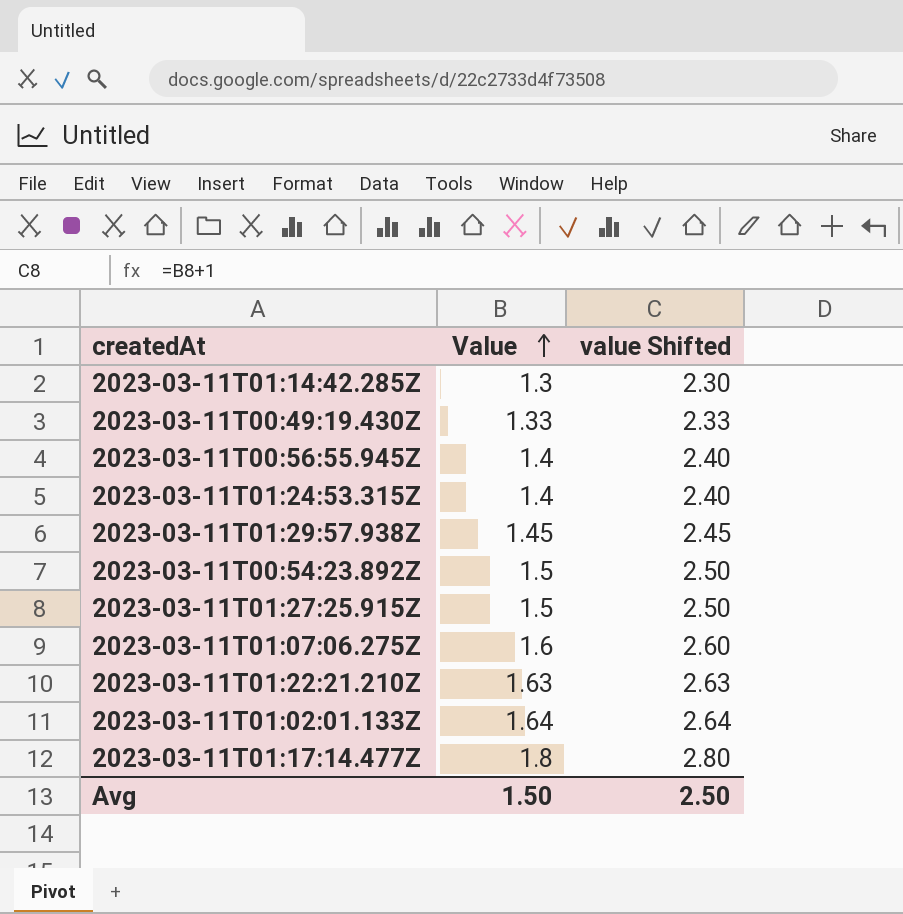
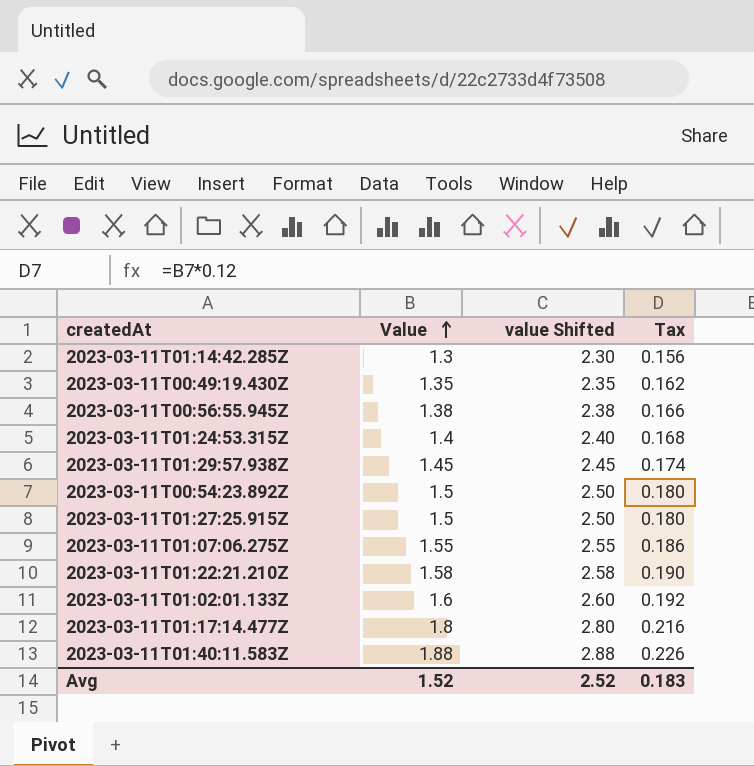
column Tax | formula: none -> [Value] * 0.12
2023-03-11T00:49:19.430Z | Value: 1.33 -> 1.35
2023-03-11T00:49:19.430Z | value Shifted: 2.33 -> 2.35
2023-03-11T00:56:55.945Z | Value: 1.4 -> 1.38
2023-03-11T00:56:55.945Z | value Shifted: 2.40 -> 2.38
2023-03-11T01:07:06.275Z | Value: 1.6 -> 1.55
2023-03-11T01:07:06.275Z | value Shifted: 2.60 -> 2.55
2023-03-11T01:22:21.210Z | Value: 1.63 -> 1.58
2023-03-11T01:22:21.210Z | value Shifted: 2.63 -> 2.58
2023-03-11T01:02:01.133Z | Value: 1.64 -> 1.6
2023-03-11T01:02:01.133Z | value Shifted: 2.64 -> 2.60
row 2023-03-11T01:40:11.583Z: none -> 1.88 | 2.88 | 0.226
Avg | Value: 1.50 -> 1.52
Avg | value Shifted: 2.50 -> 2.52

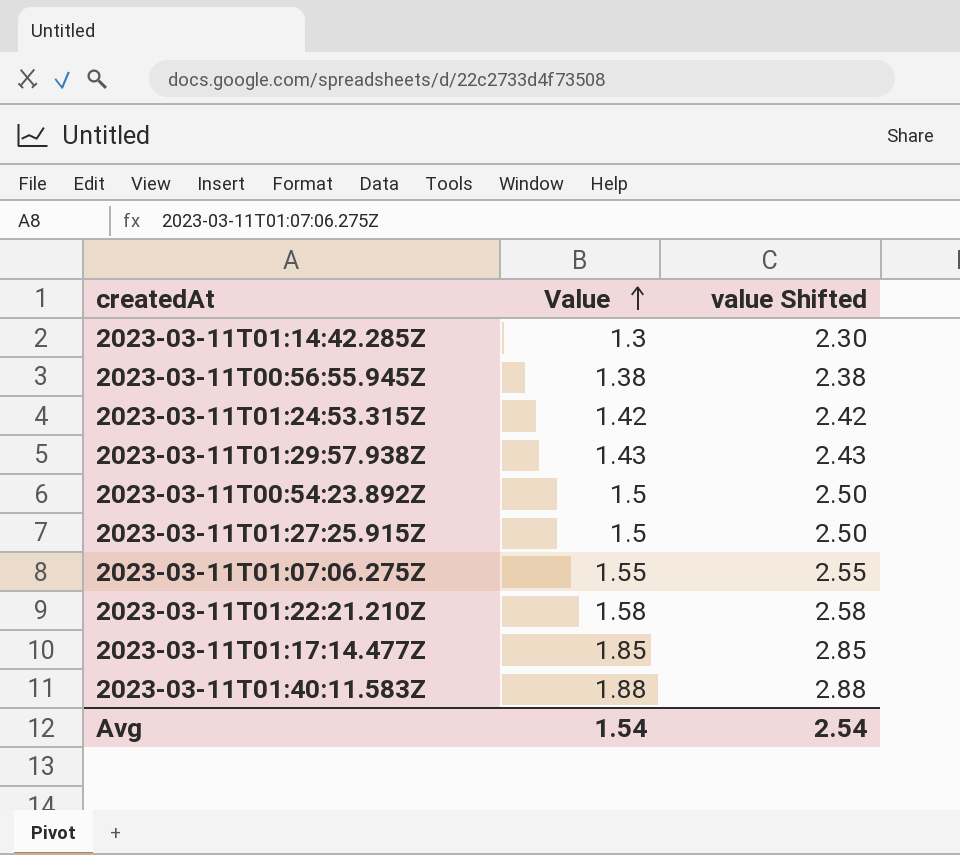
column Tax | formula: [Value] * 0.12 -> none
row 2023-03-11T00:49:19.430Z: 1.35 | 2.35 | 0.162 -> none
row 2023-03-11T01:02:01.133Z: 1.6 | 2.60 | 0.192 -> none
2023-03-11T01:24:53.315Z | Value: 1.4 -> 1.42
2023-03-11T01:24:53.315Z | value Shifted: 2.40 -> 2.42
2023-03-11T01:29:57.938Z | Value: 1.45 -> 1.43
2023-03-11T01:29:57.938Z | value Shifted: 2.45 -> 2.43
2023-03-11T01:17:14.477Z | Value: 1.8 -> 1.85
2023-03-11T01:17:14.477Z | value Shifted: 2.80 -> 2.85
Avg | Value: 1.52 -> 1.54
Avg | value Shifted: 2.52 -> 2.54

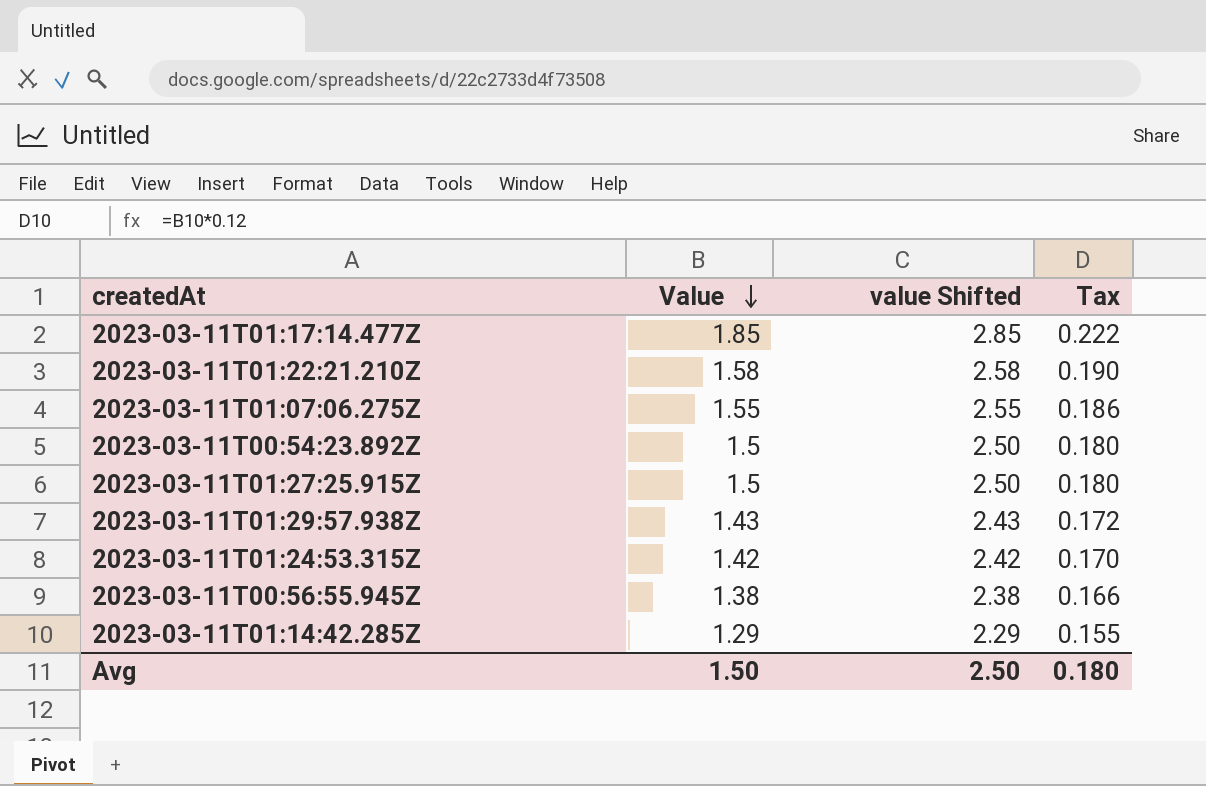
row order: Value ascending -> Value descending
column Tax | formula: none -> [Value] * 0.12
row 2023-03-11T01:40:11.583Z: 1.88 | 2.88 -> none
2023-03-11T01:14:42.285Z | Value: 1.3 -> 1.29
2023-03-11T01:14:42.285Z | value Shifted: 2.30 -> 2.29
Avg | Value: 1.54 -> 1.50
Avg | value Shifted: 2.54 -> 2.50

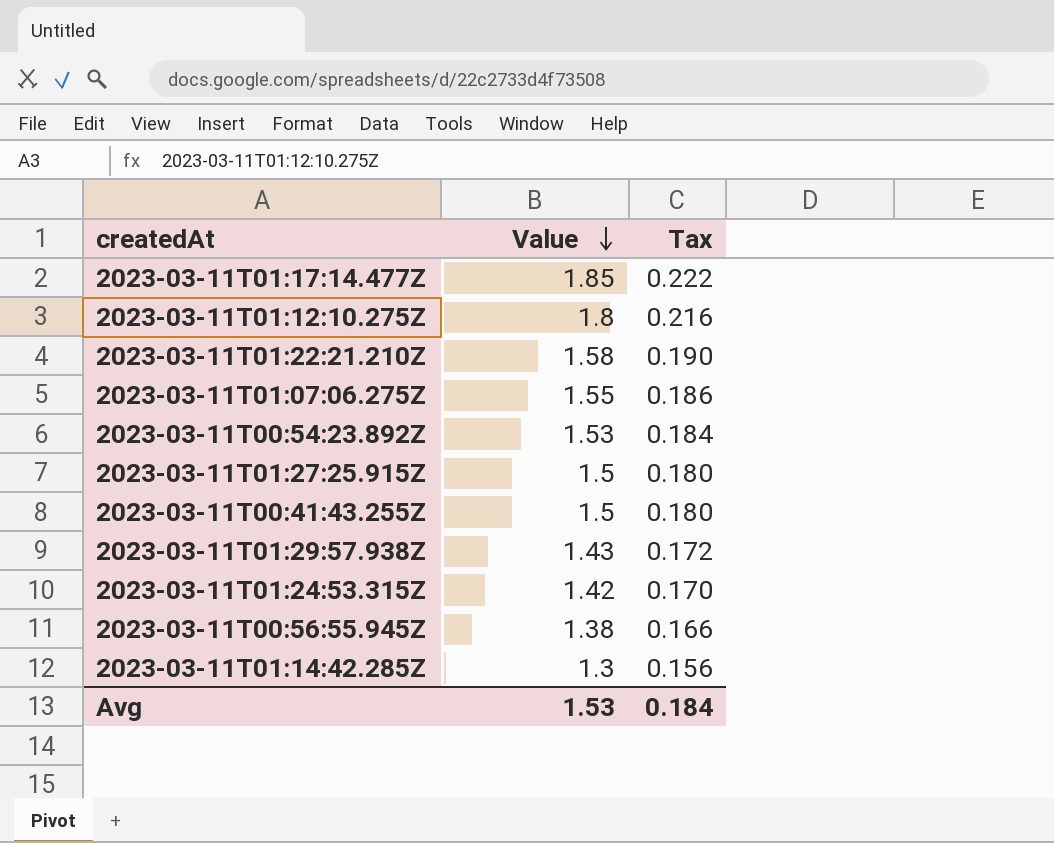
column value Shifted | formula: [Value] + 1 -> none
row 2023-03-11T01:12:10.275Z: none -> 1.8 | 0.216
2023-03-11T00:54:23.892Z | Value: 1.5 -> 1.53
2023-03-11T00:54:23.892Z | Tax: 0.180 -> 0.184
row 2023-03-11T00:41:43.255Z: none -> 1.5 | 0.180
2023-03-11T01:14:42.285Z | Value: 1.29 -> 1.3
2023-03-11T01:14:42.285Z | Tax: 0.155 -> 0.156
Avg | Value: 1.50 -> 1.53
Avg | Tax: 0.180 -> 0.184

